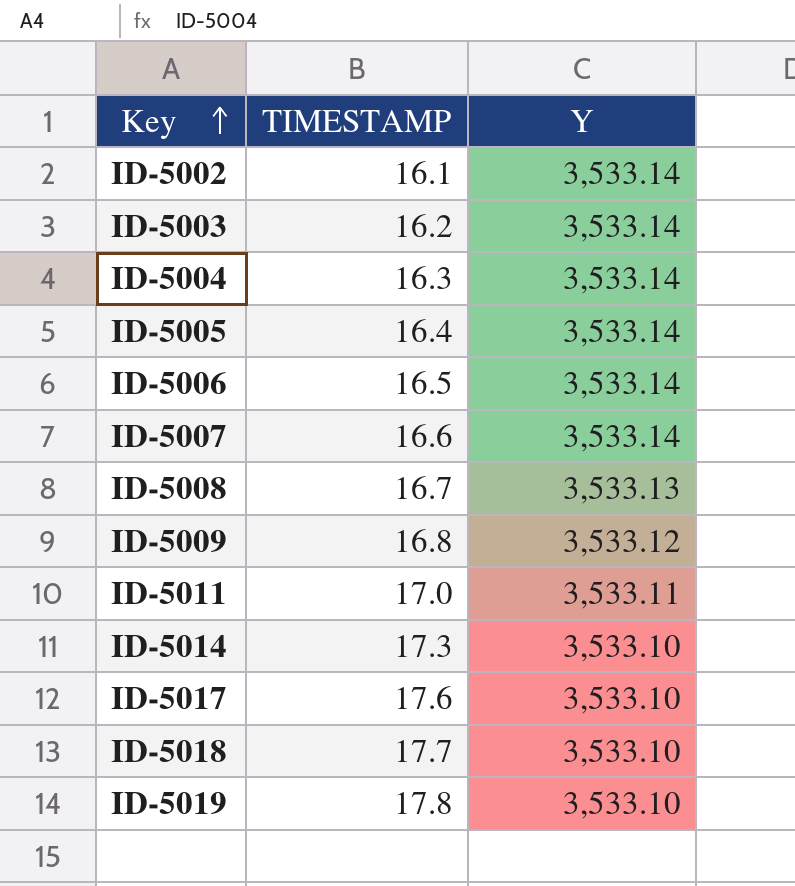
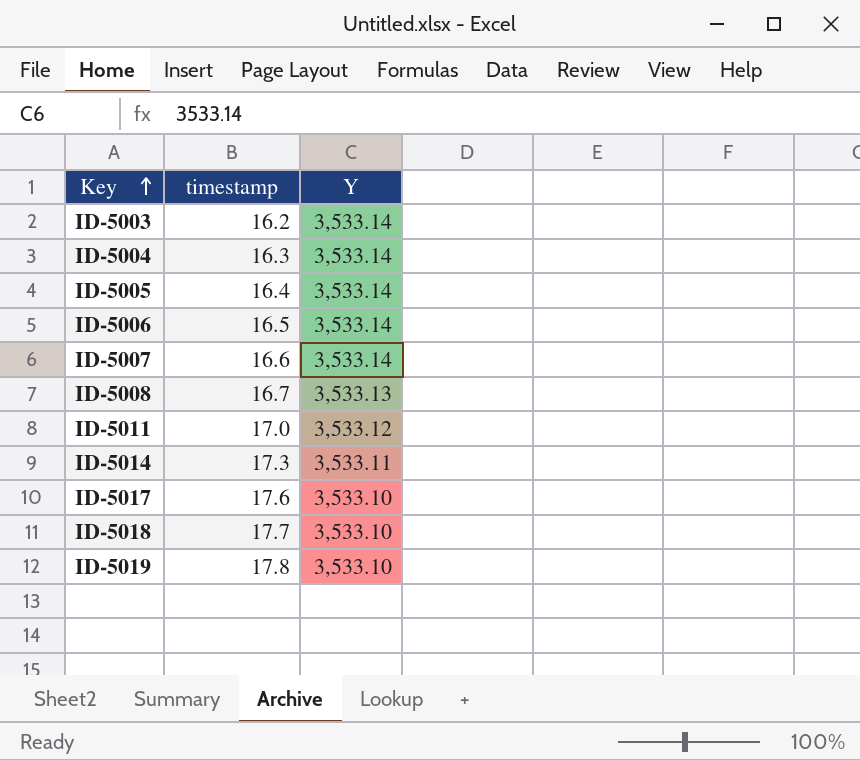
column name: TIMESTAMP -> timestamp
row ID-5002: 16.1 | 3,533.14 -> none
row ID-5009: 16.8 | 3,533.12 -> none
ID-5011 | Y: 3,533.11 -> 3,533.12
ID-5014 | Y: 3,533.10 -> 3,533.11

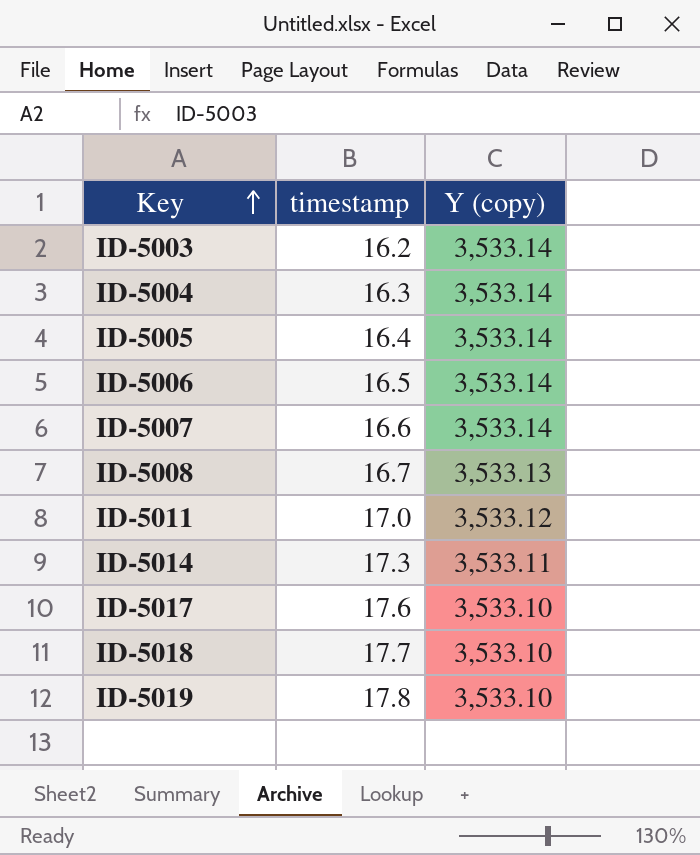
column name: Y -> Y (copy)

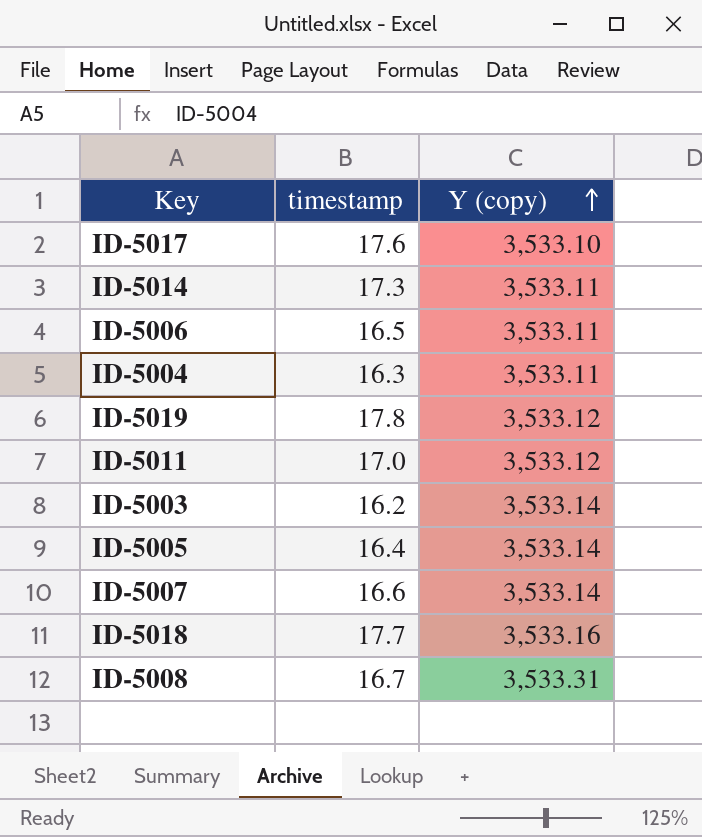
row order: Key ascending -> Y (copy) ascending
ID-5006 | Y (copy): 3,533.14 -> 3,533.11
ID-5004 | Y (copy): 3,533.14 -> 3,533.11
ID-5019 | Y (copy): 3,533.10 -> 3,533.12
ID-5018 | Y (copy): 3,533.10 -> 3,533.16
ID-5008 | Y (copy): 3,533.13 -> 3,533.31

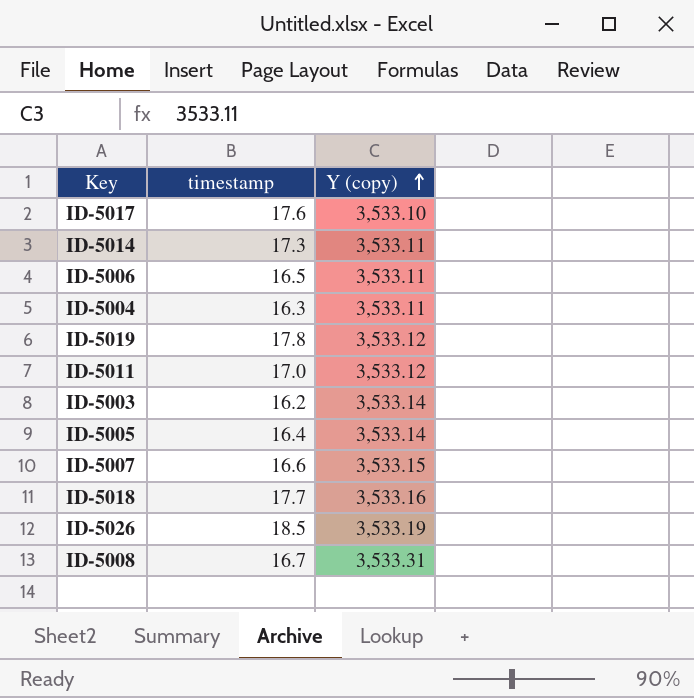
ID-5007 | Y (copy): 3,533.14 -> 3,533.15
row ID-5026: none -> 18.5 | 3,533.19

